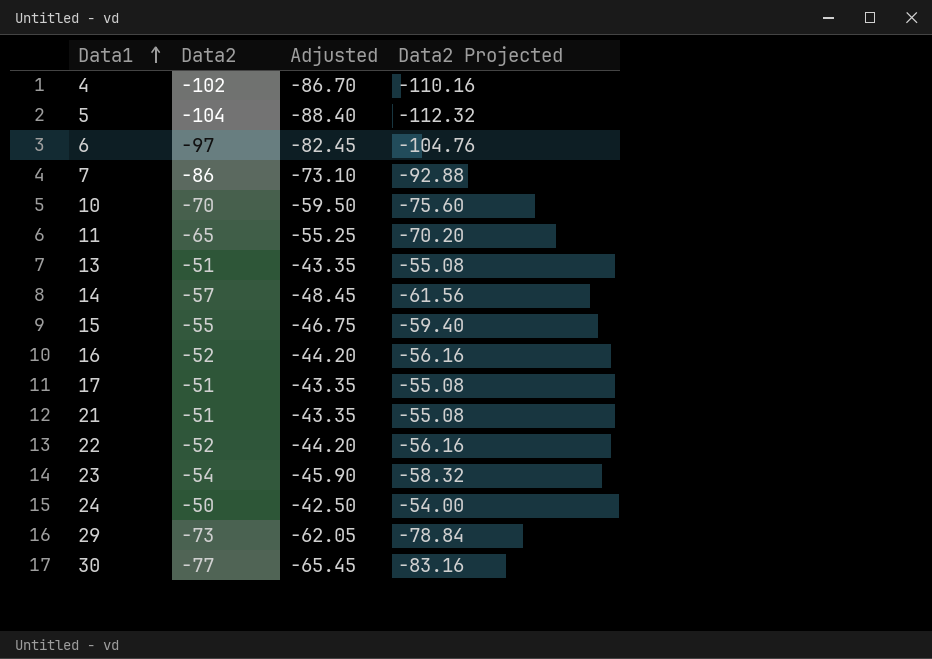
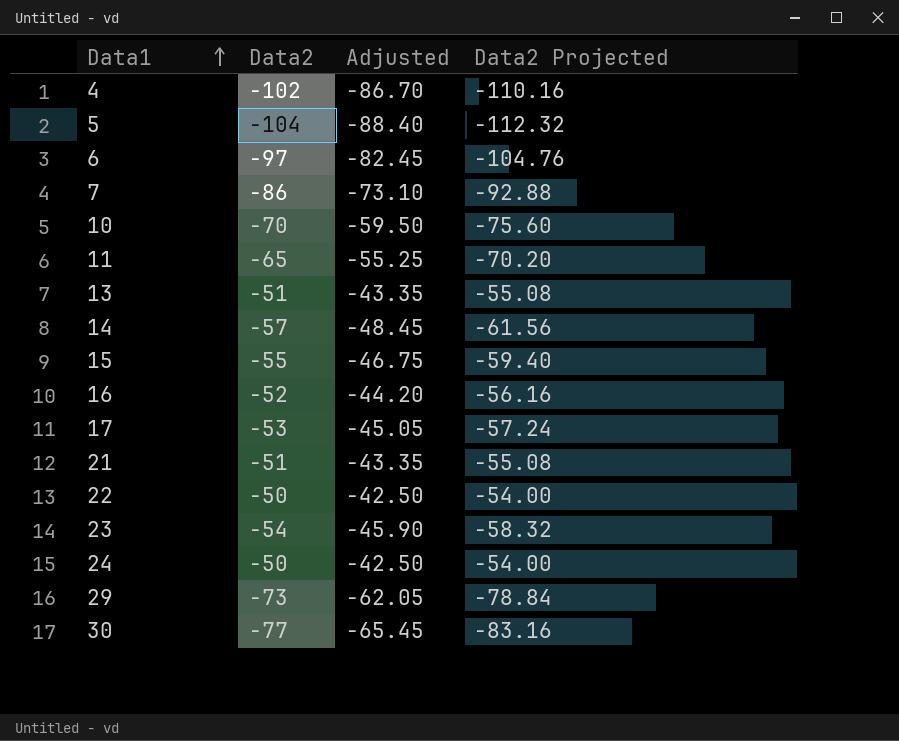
17 | Data2: -51 -> -53
17 | Adjusted: -43.35 -> -45.05
17 | Data2 Projected: -55.08 -> -57.24
22 | Data2: -52 -> -50
22 | Adjusted: -44.20 -> -42.50
22 | Data2 Projected: -56.16 -> -54.00

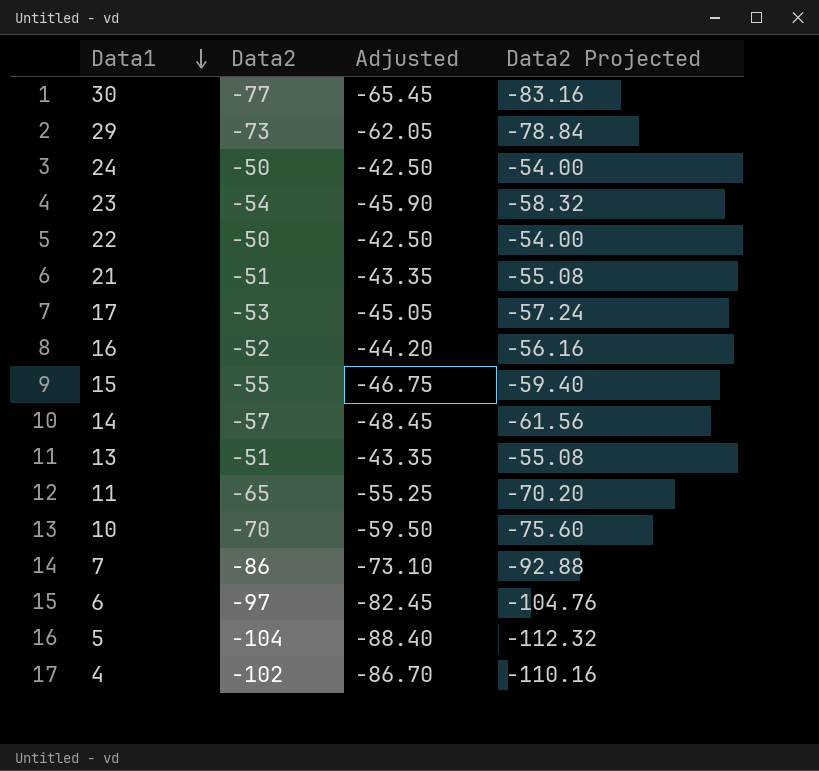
row order: Data1 ascending -> Data1 descending

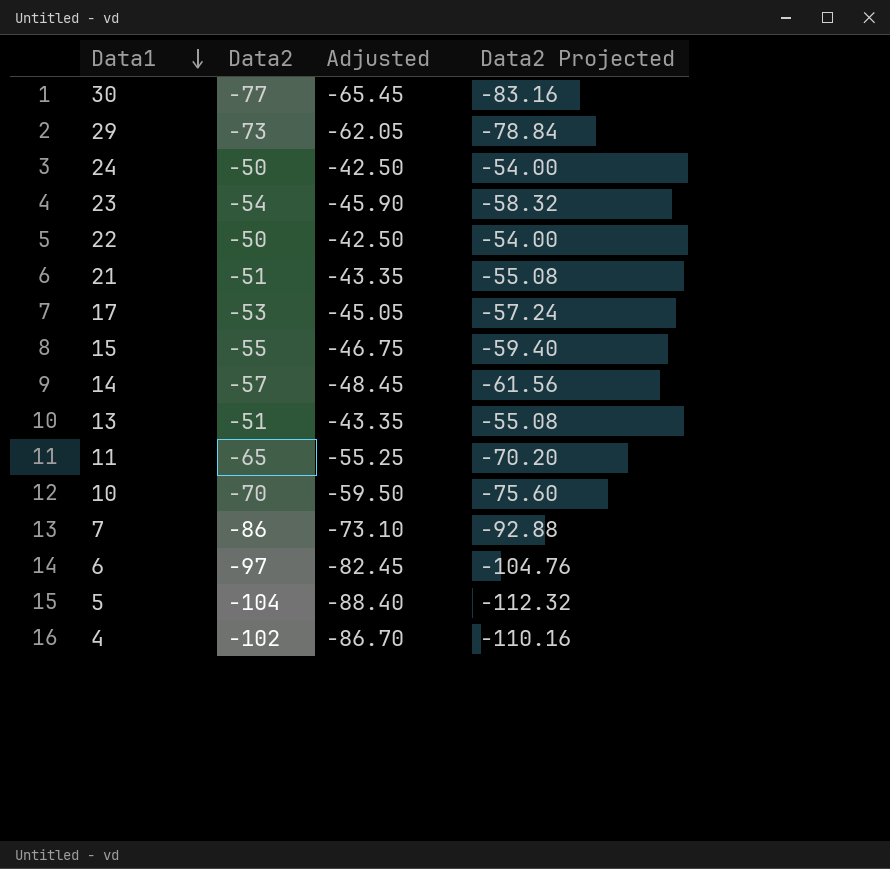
row 16: -52 | -44.20 | -56.16 -> none

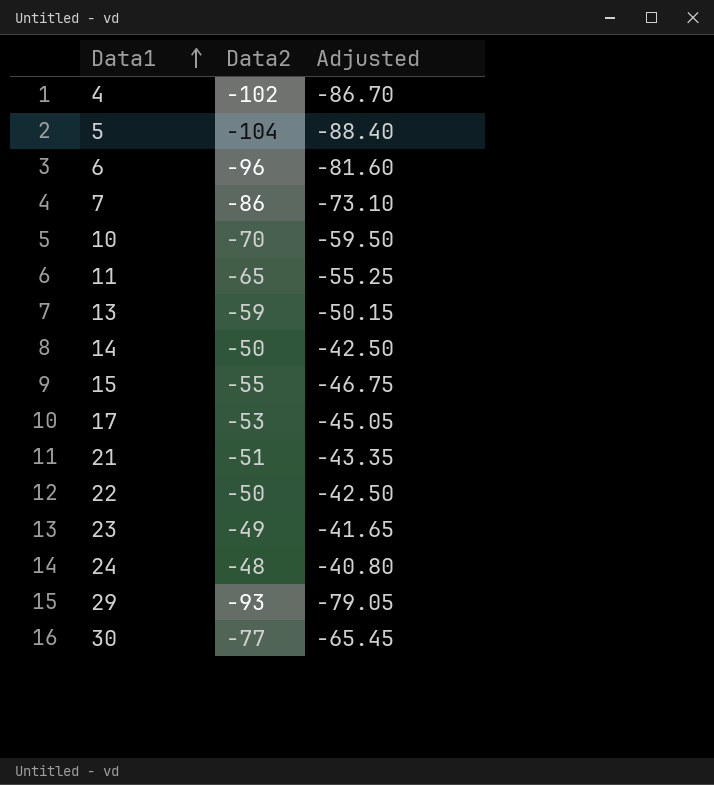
row order: Data1 descending -> Data1 ascending
column Data2 Projected | formula: [Data2] * 1.08 -> none
6 | Data2: -97 -> -96
6 | Adjusted: -82.45 -> -81.60
13 | Data2: -51 -> -59
13 | Adjusted: -43.35 -> -50.15
14 | Data2: -57 -> -50
14 | Adjusted: -48.45 -> -42.50
23 | Data2: -54 -> -49
23 | Adjusted: -45.90 -> -41.65
24 | Data2: -50 -> -48
24 | Adjusted: -42.50 -> -40.80
29 | Data2: -73 -> -93
29 | Adjusted: -62.05 -> -79.05

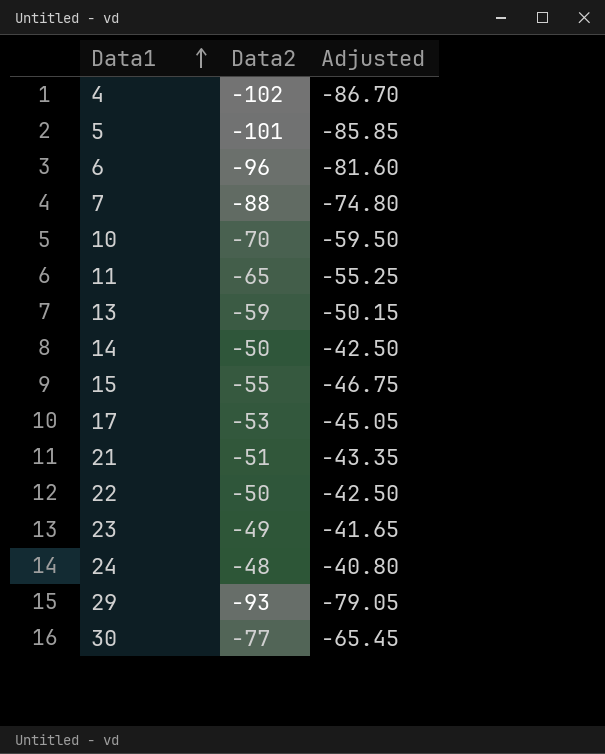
5 | Data2: -104 -> -101
5 | Adjusted: -88.40 -> -85.85
7 | Data2: -86 -> -88
7 | Adjusted: -73.10 -> -74.80

